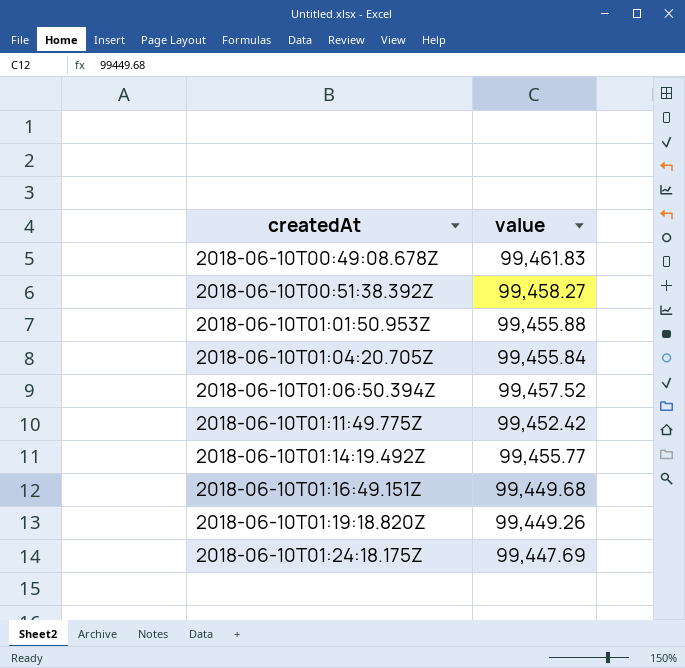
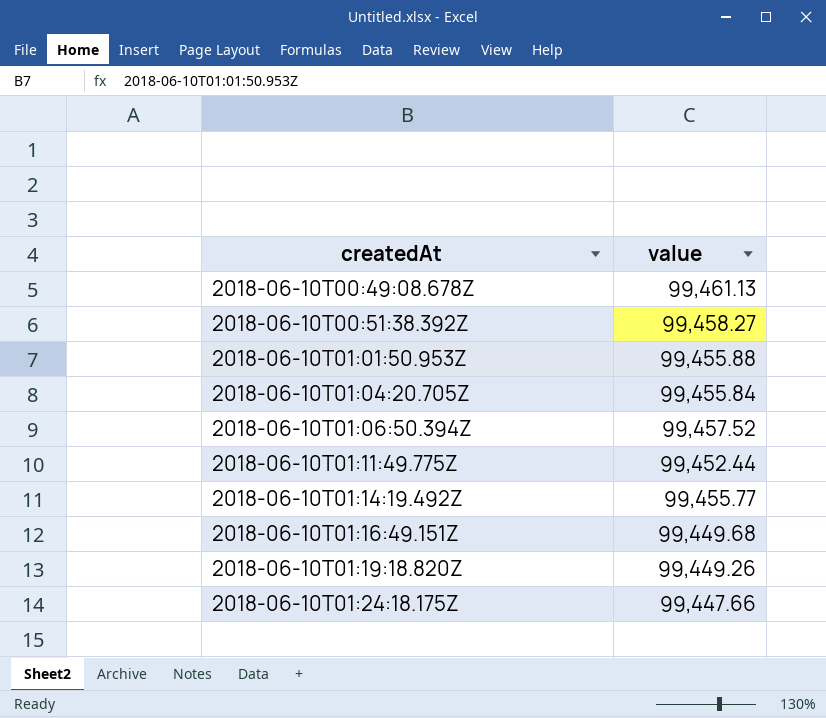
2018-06-10T00:49:08.678Z | value: 99,461.83 -> 99,461.13
2018-06-10T01:11:49.775Z | value: 99,452.42 -> 99,452.44
2018-06-10T01:24:18.175Z | value: 99,447.69 -> 99,447.66

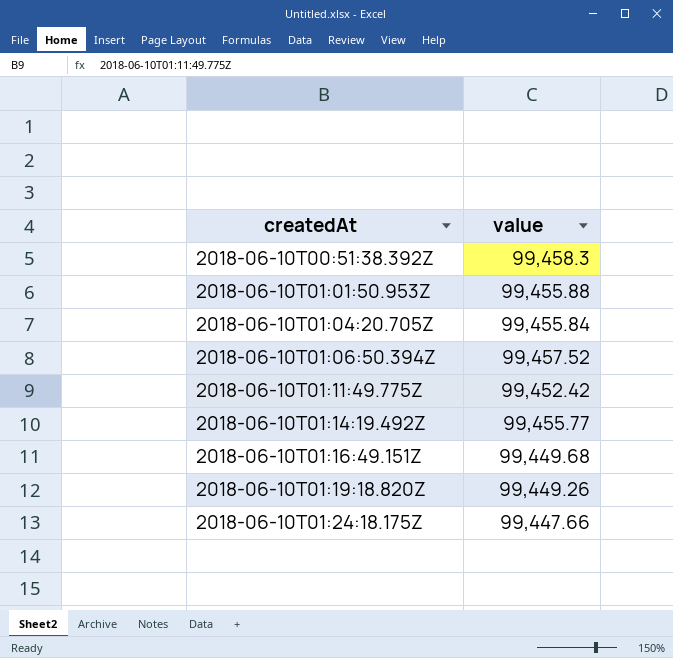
row 2018-06-10T00:49:08.678Z: 99,461.13 -> none
2018-06-10T00:51:38.392Z | value: 99,458.27 -> 99,458.3
2018-06-10T01:11:49.775Z | value: 99,452.44 -> 99,452.42

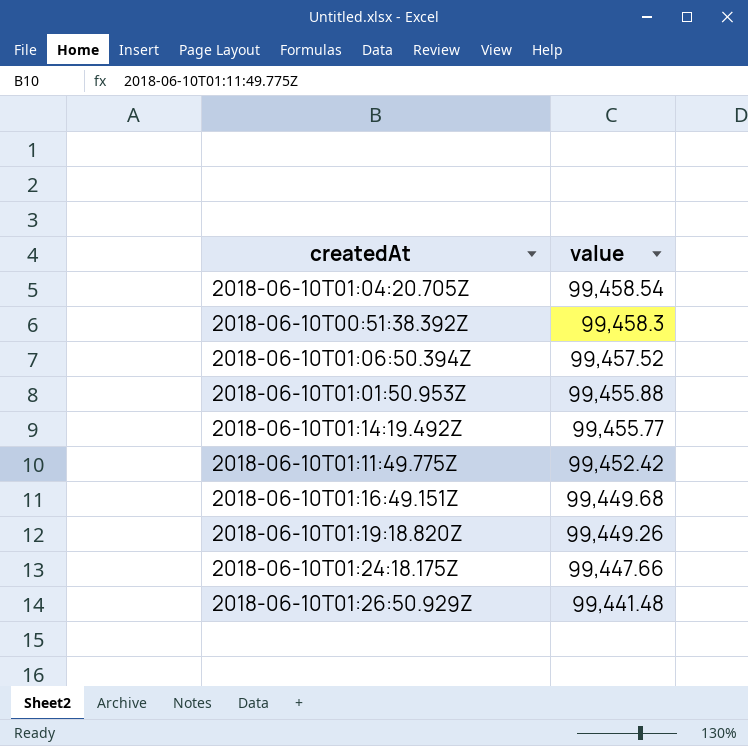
row order: createdAt ascending -> value descending
2018-06-10T01:04:20.705Z | value: 99,455.84 -> 99,458.54
row 2018-06-10T01:26:50.929Z: none -> 99,441.48

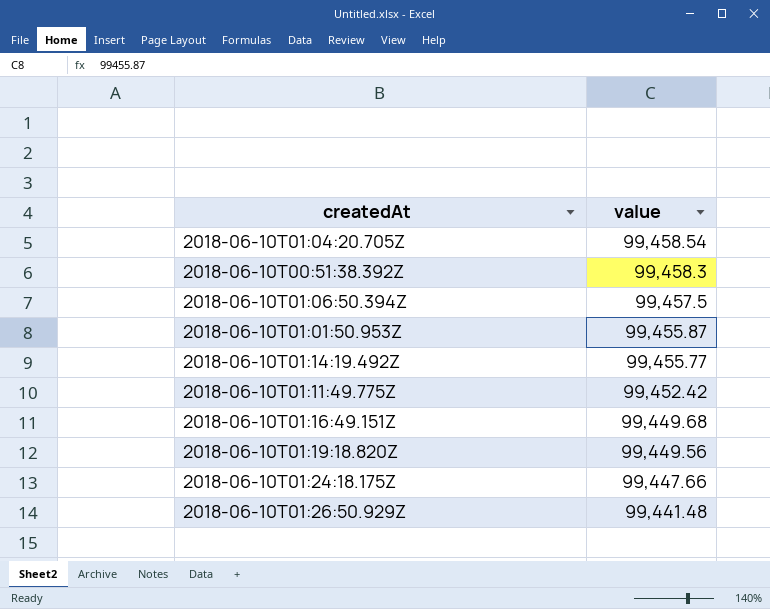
2018-06-10T01:06:50.394Z | value: 99,457.52 -> 99,457.5
2018-06-10T01:01:50.953Z | value: 99,455.88 -> 99,455.87
2018-06-10T01:19:18.820Z | value: 99,449.26 -> 99,449.56

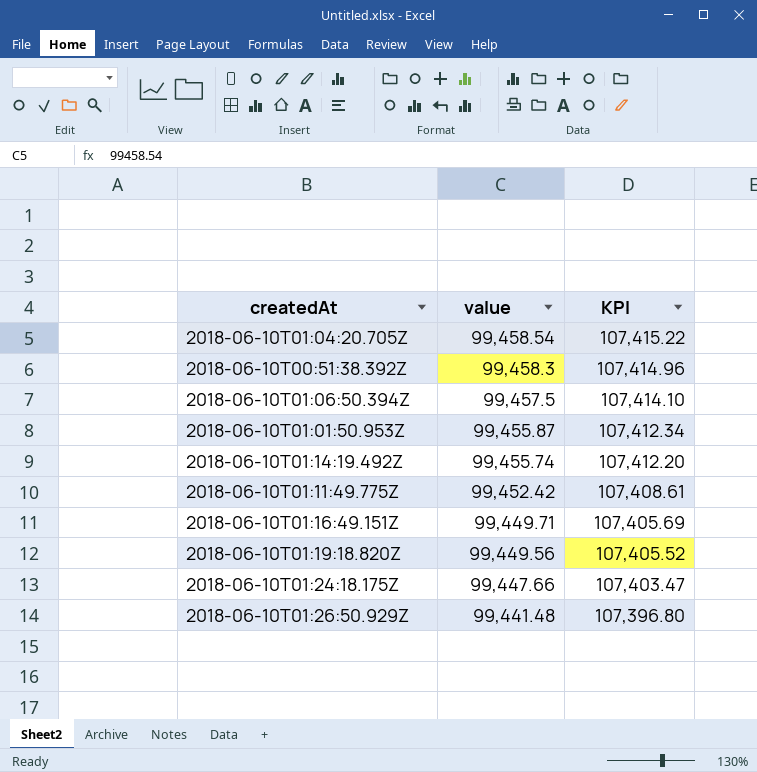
column KPI | formula: none -> [value] * 1.08
2018-06-10T01:14:19.492Z | value: 99,455.77 -> 99,455.74
2018-06-10T01:16:49.151Z | value: 99,449.68 -> 99,449.71

